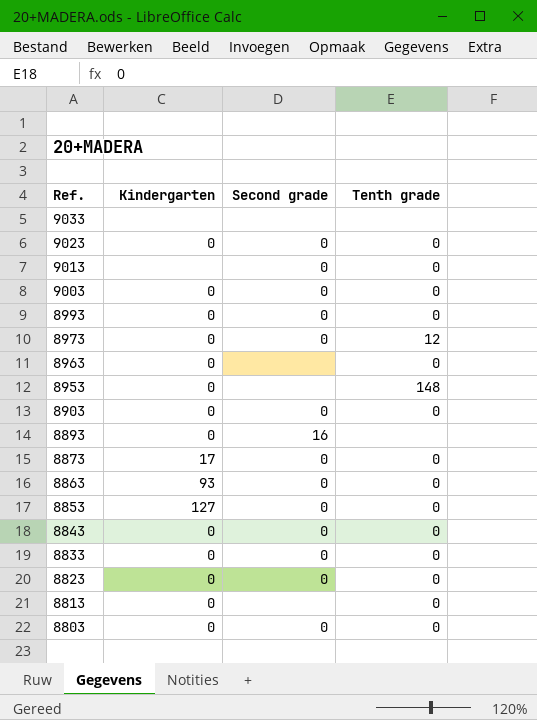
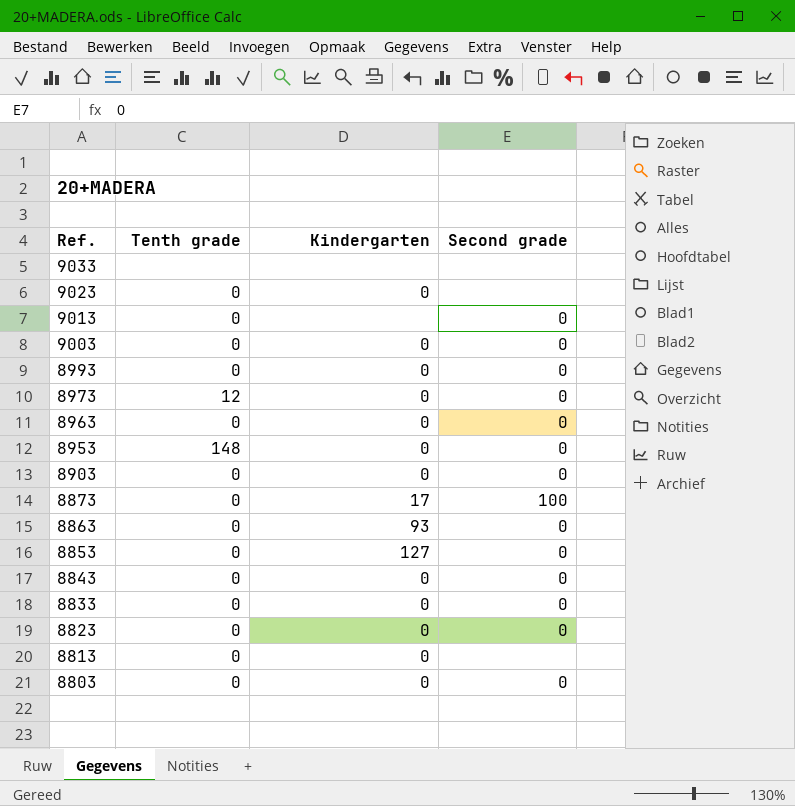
column Tenth grade | position: 4 -> 2
row 8893: 0 | 16 | none -> none
9023 | Second grade: 0 -> none
8963 | Second grade: none -> 0
8953 | Second grade: none -> 0
8873 | Second grade: 0 -> 100

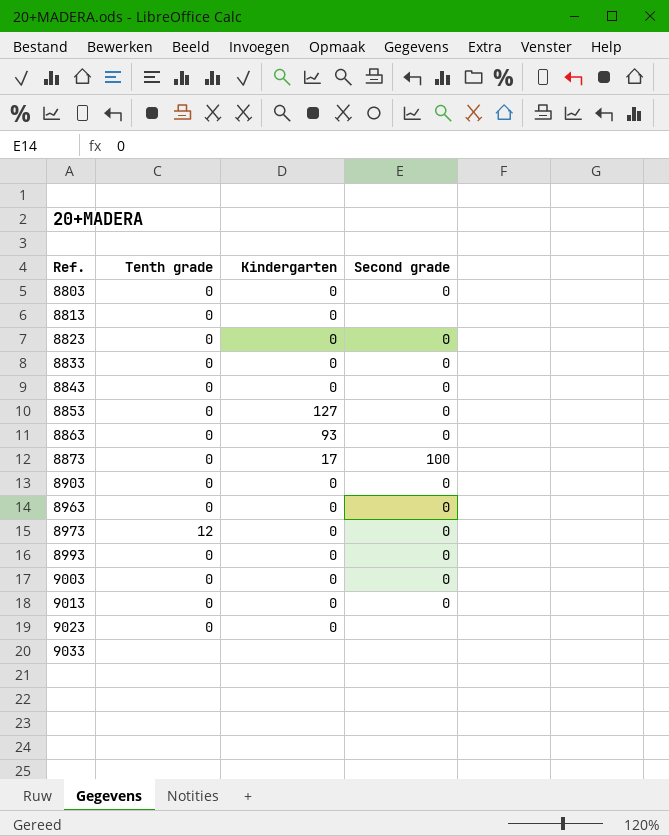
row order: Ref. descending -> Ref. ascending
row 8953: 148 | 0 | 0 -> none
9013 | Kindergarten: none -> 0

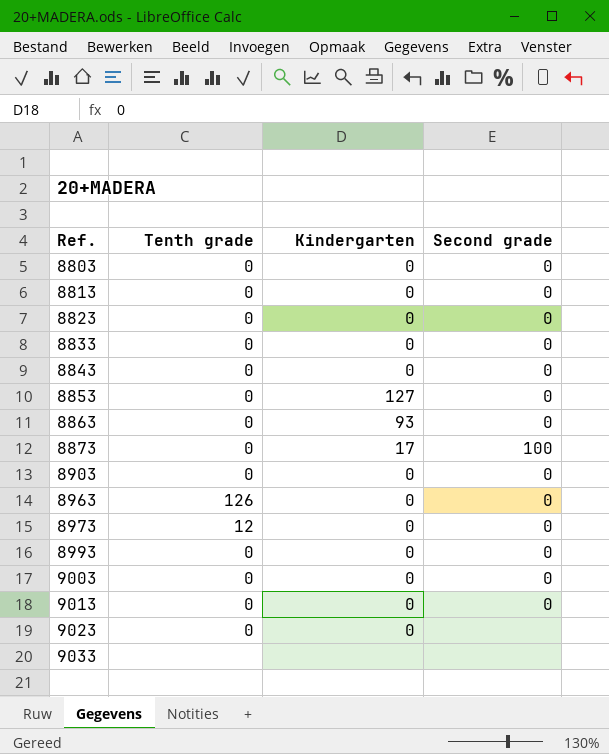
8813 | Second grade: none -> 0
8963 | Tenth grade: 0 -> 126

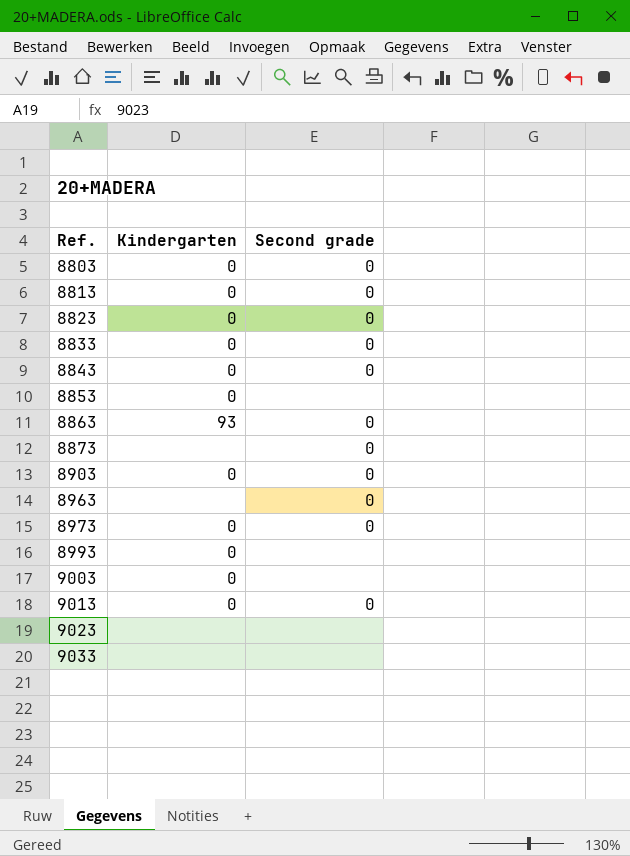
column Tenth grade | position: 2 -> none
8853 | Kindergarten: 127 -> 0
8853 | Second grade: 0 -> none
8873 | Kindergarten: 17 -> none
8873 | Second grade: 100 -> 0
8963 | Kindergarten: 0 -> none
8993 | Second grade: 0 -> none
9003 | Second grade: 0 -> none
9023 | Kindergarten: 0 -> none

